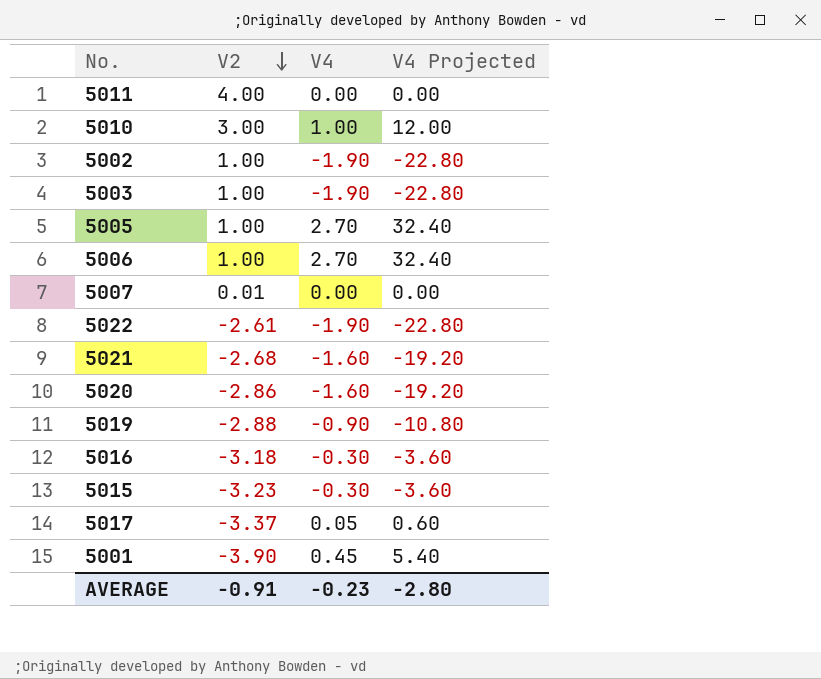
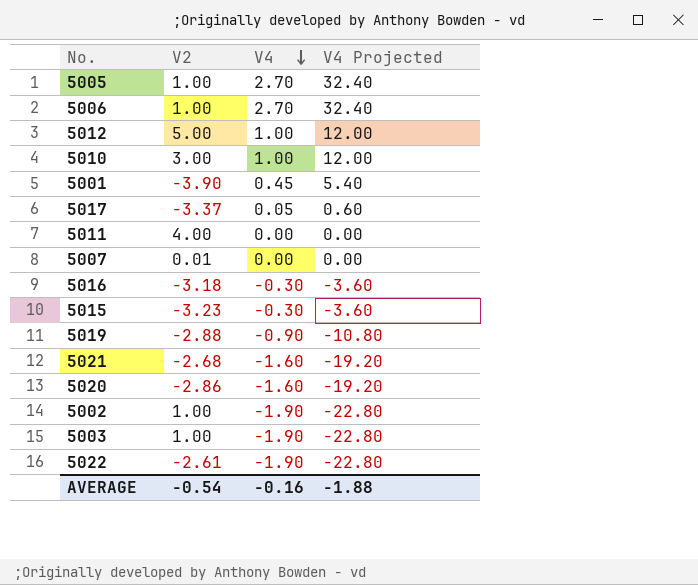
row order: V2 descending -> V4 descending
row 5012: none -> 5.00 | 1.00 | 12.00
AVERAGE | V2: -0.91 -> -0.54
AVERAGE | V4: -0.23 -> -0.16
AVERAGE | V4 Projected: -2.80 -> -1.88

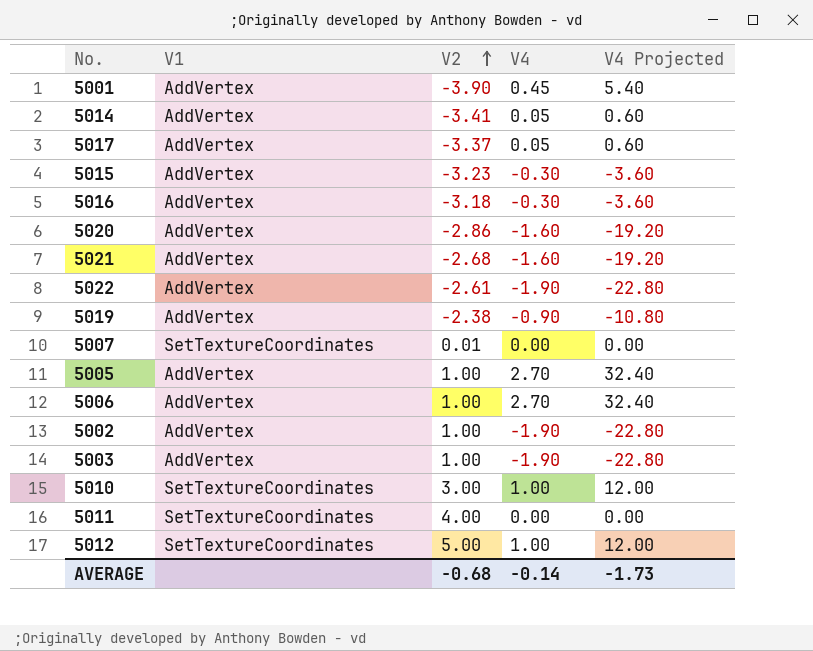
row order: V4 descending -> V2 ascending
column V1 | position: none -> 2
row 5014: none -> AddVertex | -3.41 | 0.05 | 0.60
5019 | V2: -2.88 -> -2.38
AVERAGE | V2: -0.54 -> -0.68
AVERAGE | V4: -0.16 -> -0.14
AVERAGE | V4 Projected: -1.88 -> -1.73

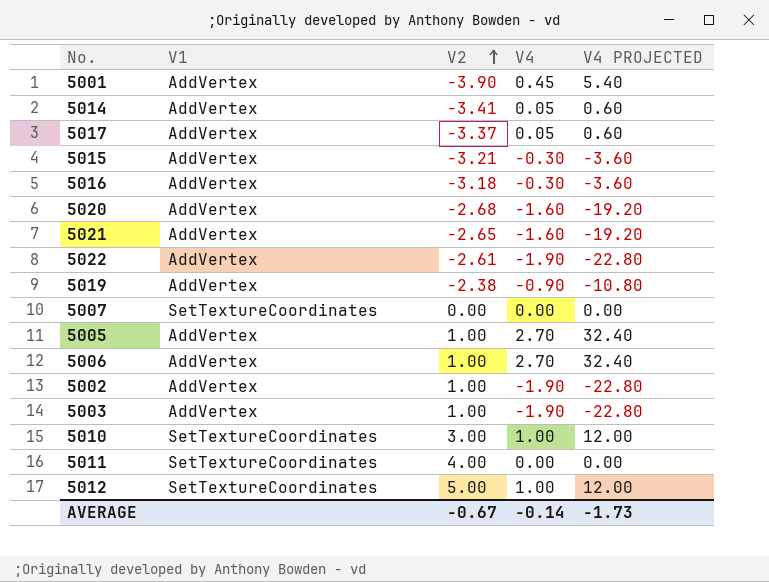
column name: V4 Projected -> V4 PROJECTED
5015 | V2: -3.23 -> -3.21
5020 | V2: -2.86 -> -2.68
5021 | V2: -2.68 -> -2.65
5007 | V2: 0.01 -> 0.00
AVERAGE | V2: -0.68 -> -0.67

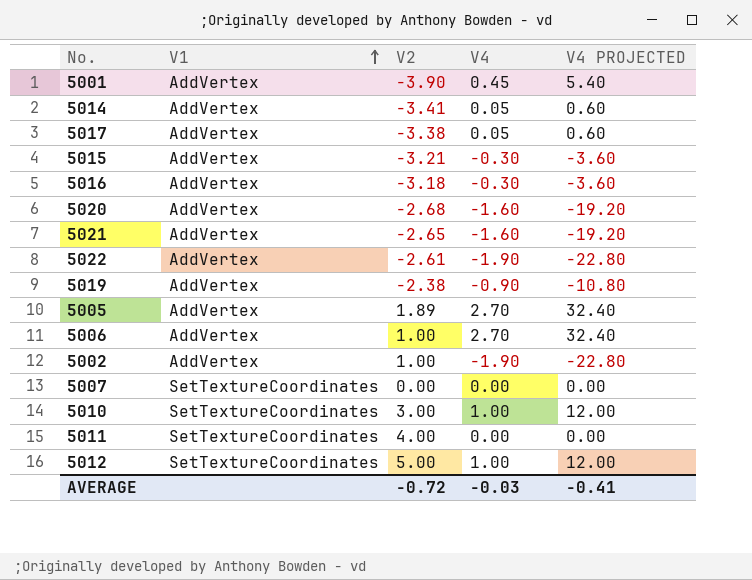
row order: V2 ascending -> V1 ascending
row 5003: AddVertex | 1.00 | -1.90 | -22.80 -> none
5017 | V2: -3.37 -> -3.38
5005 | V2: 1.00 -> 1.89
AVERAGE | V2: -0.67 -> -0.72
AVERAGE | V4: -0.14 -> -0.03
AVERAGE | V4 PROJECTED: -1.73 -> -0.41

